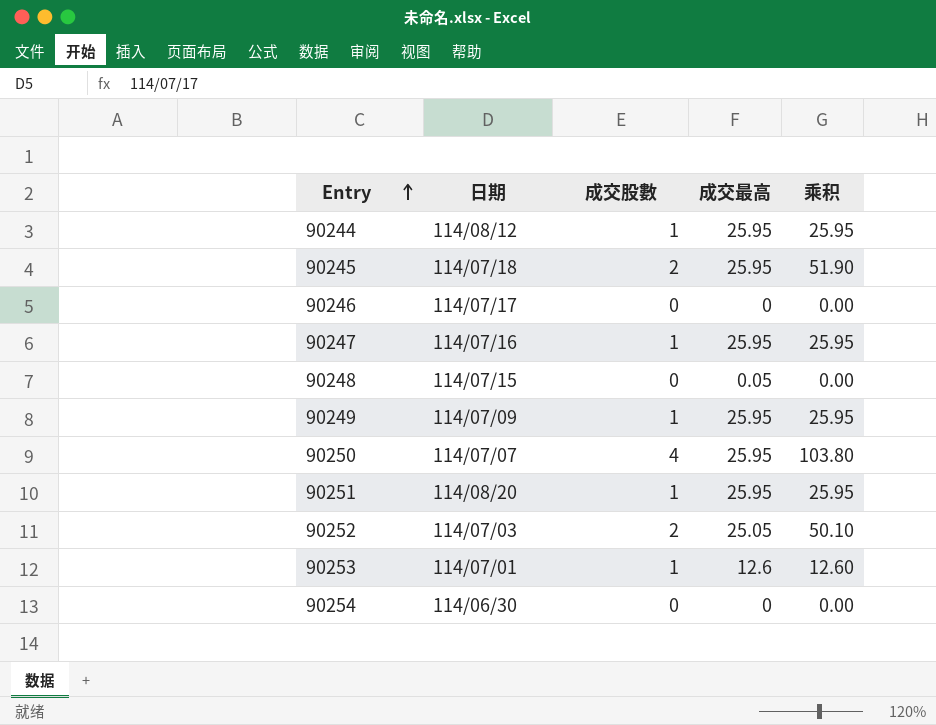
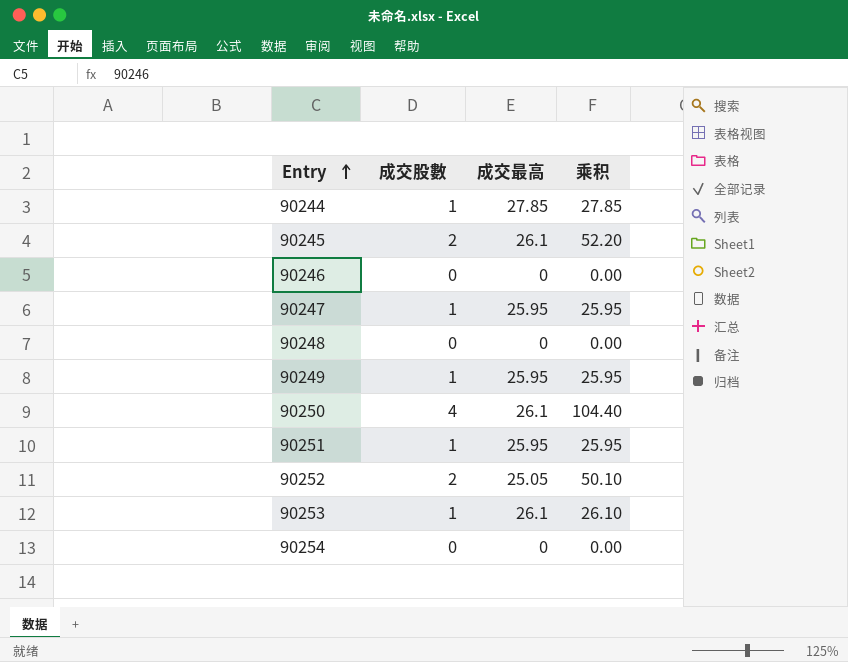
column 日期 | position: 2 -> none
90244 | 成交最高: 25.95 -> 27.85
90244 | 乘积: 25.95 -> 27.85
90245 | 成交最高: 25.95 -> 26.1
90245 | 乘积: 51.90 -> 52.20
90248 | 成交最高: 0.05 -> 0
90250 | 成交最高: 25.95 -> 26.1
90250 | 乘积: 103.80 -> 104.40
90253 | 成交最高: 12.6 -> 26.1
90253 | 乘积: 12.60 -> 26.10

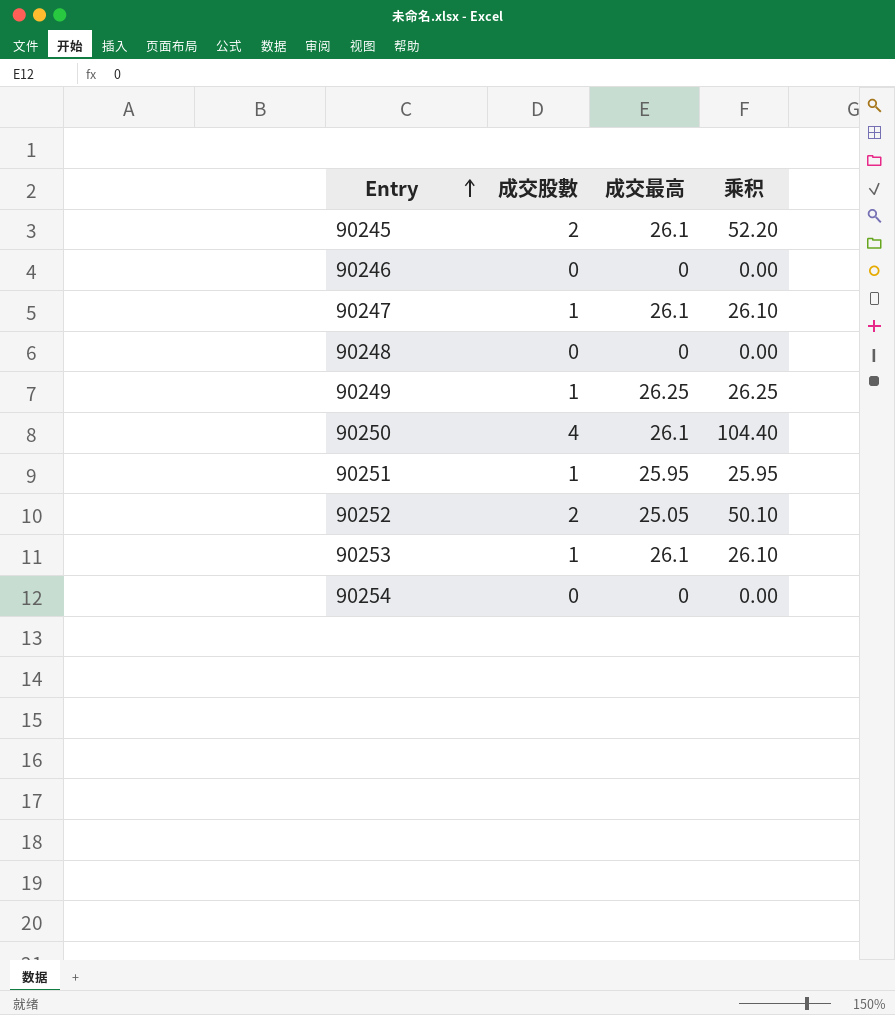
row 90244: 1 | 27.85 | 27.85 -> none
90247 | 成交最高: 25.95 -> 26.1
90247 | 乘积: 25.95 -> 26.10
90249 | 成交最高: 25.95 -> 26.25
90249 | 乘积: 25.95 -> 26.25

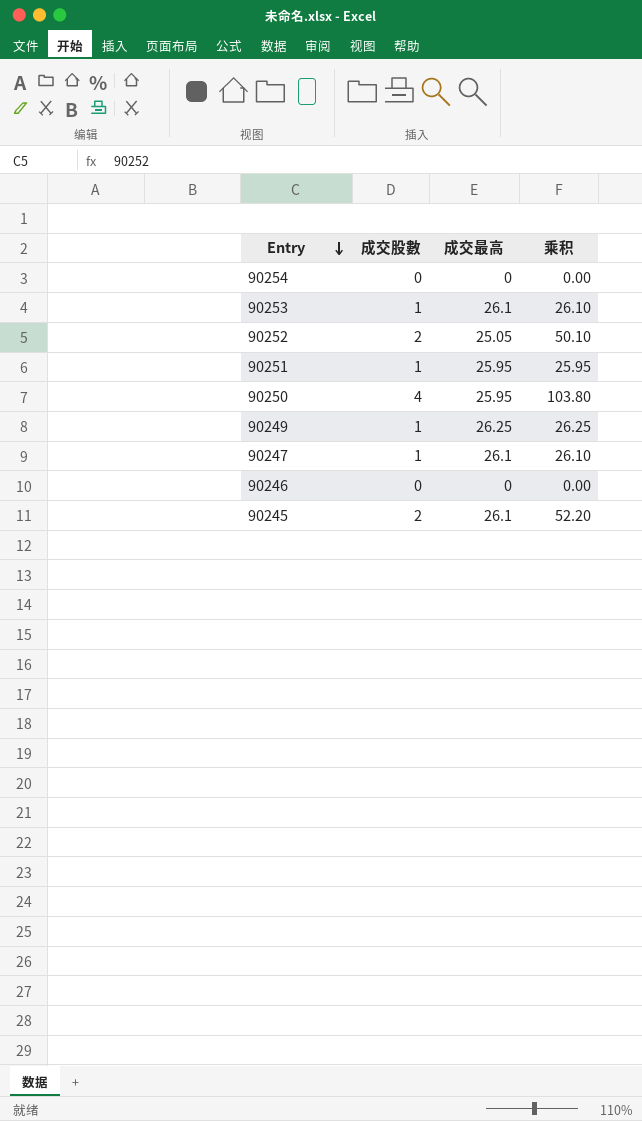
row order: Entry ascending -> Entry descending
row 90248: 0 | 0 | 0.00 -> none
90250 | 成交最高: 26.1 -> 25.95
90250 | 乘积: 104.40 -> 103.80

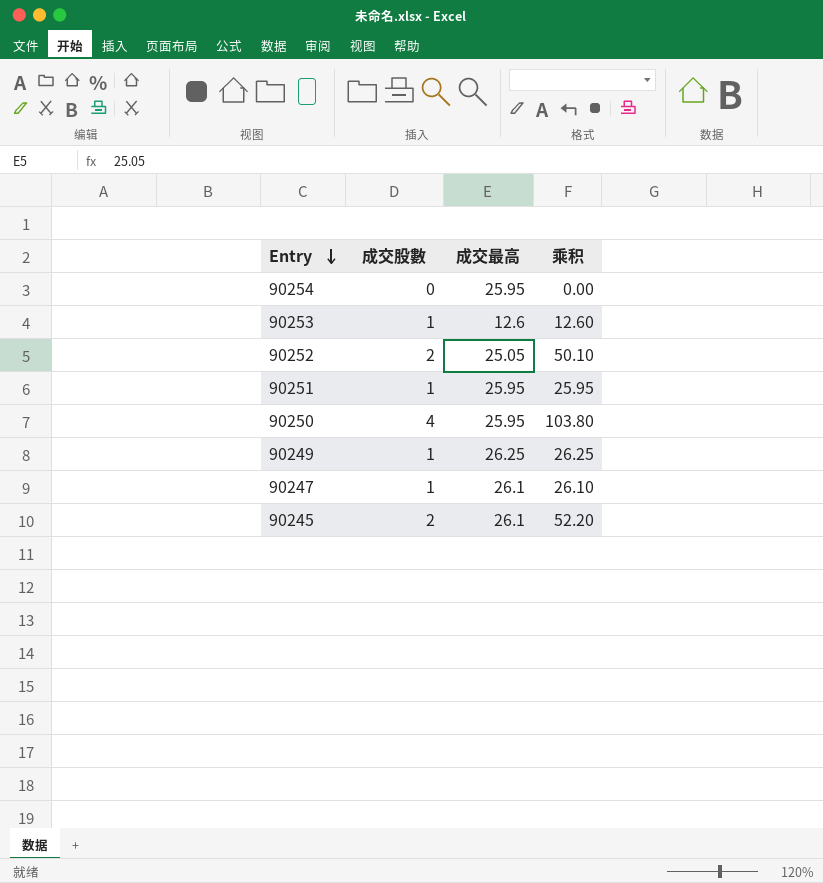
row 90246: 0 | 0 | 0.00 -> none
90254 | 成交最高: 0 -> 25.95
90253 | 成交最高: 26.1 -> 12.6
90253 | 乘积: 26.10 -> 12.60

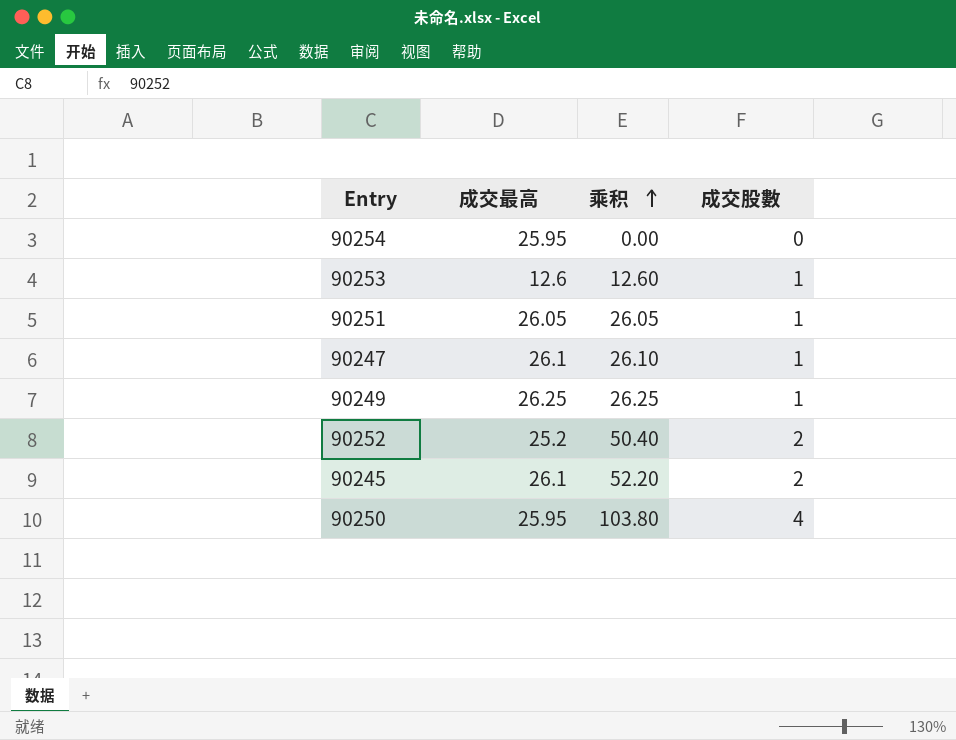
row order: Entry descending -> 乘积 ascending
column 成交股數 | position: 2 -> 4
90251 | 成交最高: 25.95 -> 26.05
90251 | 乘积: 25.95 -> 26.05
90252 | 成交最高: 25.05 -> 25.2
90252 | 乘积: 50.10 -> 50.40

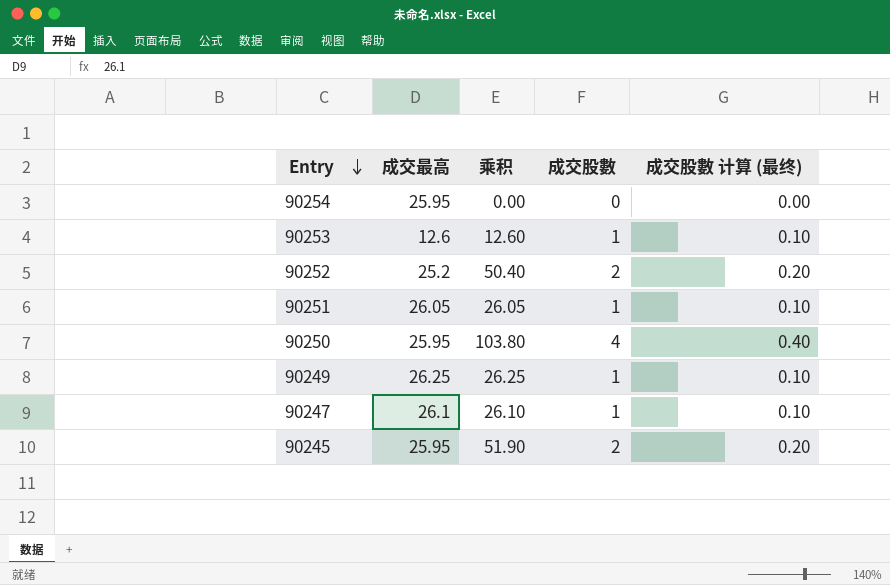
row order: 乘积 ascending -> Entry descending
column 成交股數 计算 (最终) | formula: none -> [成交股數] * 0.1
90245 | 成交最高: 26.1 -> 25.95
90245 | 乘积: 52.20 -> 51.90

